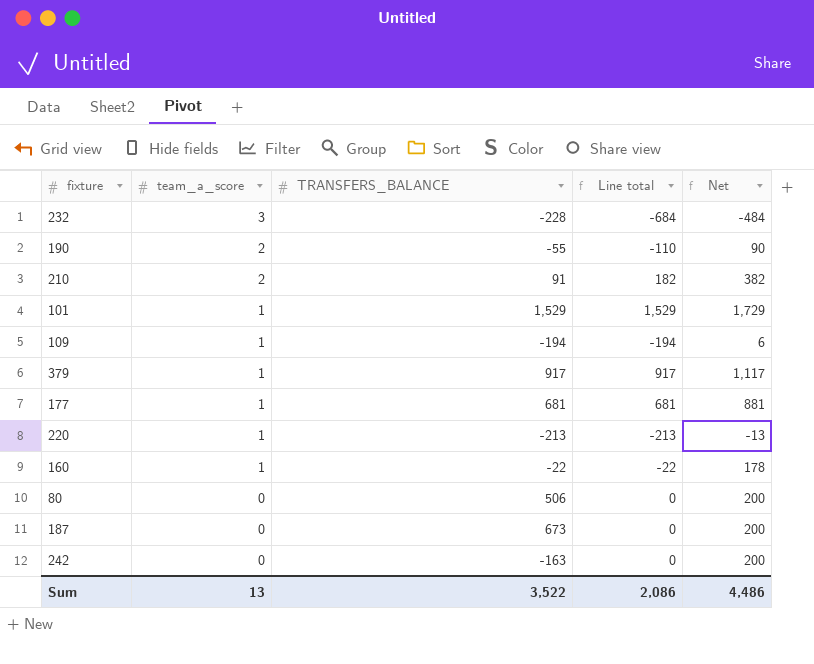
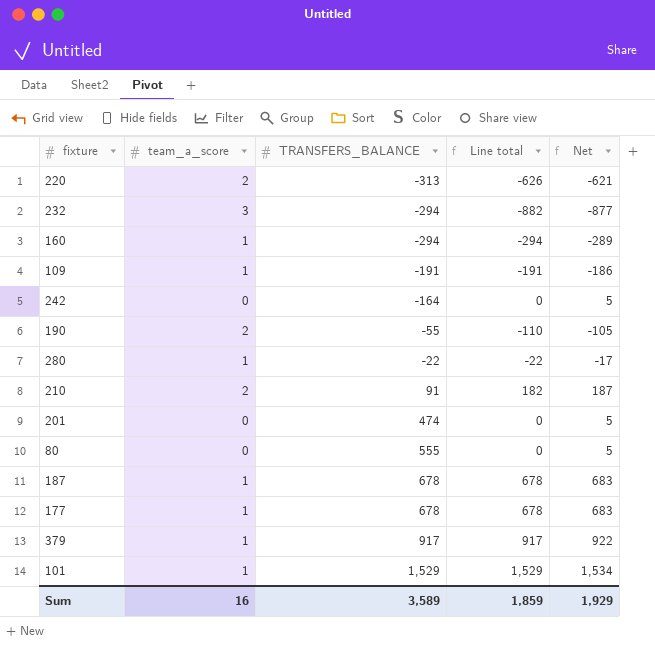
row order: team_a_score descending -> TRANSFERS_BALANCE ascending
column Net | formula: [Line total] + 200 -> [Line total] + 5
220 | team_a_score: 1 -> 2
220 | TRANSFERS_BALANCE: -213 -> -313
220 | Line total: -213 -> -626
232 | TRANSFERS_BALANCE: -228 -> -294
232 | Line total: -684 -> -882
160 | TRANSFERS_BALANCE: -22 -> -294
160 | Line total: -22 -> -294
109 | TRANSFERS_BALANCE: -194 -> -191
109 | Line total: -194 -> -191
242 | TRANSFERS_BALANCE: -163 -> -164
row 280: none -> 1 | -22 | -22 | -17
row 201: none -> 0 | 474 | 0 | 5
80 | TRANSFERS_BALANCE: 506 -> 555
187 | team_a_score: 0 -> 1
187 | TRANSFERS_BALANCE: 673 -> 678
187 | Line total: 0 -> 678
177 | TRANSFERS_BALANCE: 681 -> 678
177 | Line total: 681 -> 678
Sum | team_a_score: 13 -> 16
Sum | TRANSFERS_BALANCE: 3,522 -> 3,589
Sum | Line total: 2,086 -> 1,859
Sum | Net: 4,486 -> 1,929

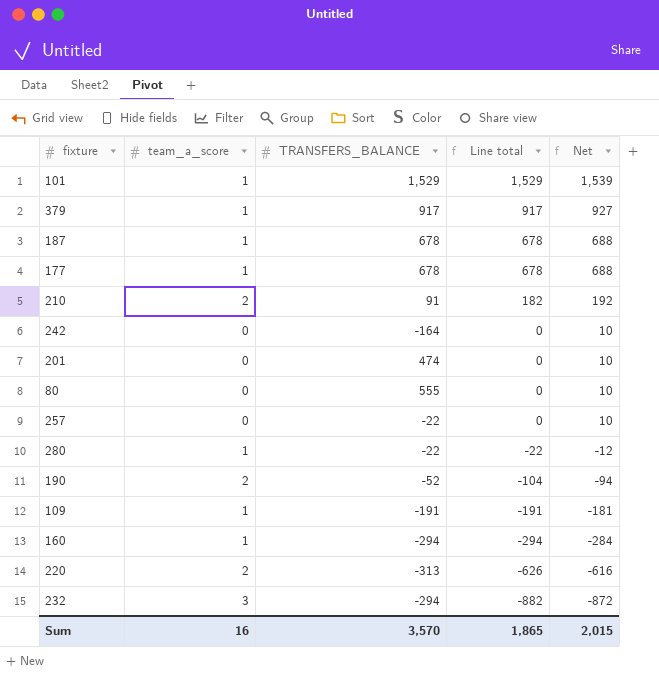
row order: TRANSFERS_BALANCE ascending -> Line total descending
column Net | formula: [Line total] + 5 -> [Line total] + 10
row 257: none -> 0 | -22 | 0 | 10
190 | TRANSFERS_BALANCE: -55 -> -52
190 | Line total: -110 -> -104
Sum | TRANSFERS_BALANCE: 3,589 -> 3,570
Sum | Line total: 1,859 -> 1,865
Sum | Net: 1,929 -> 2,015

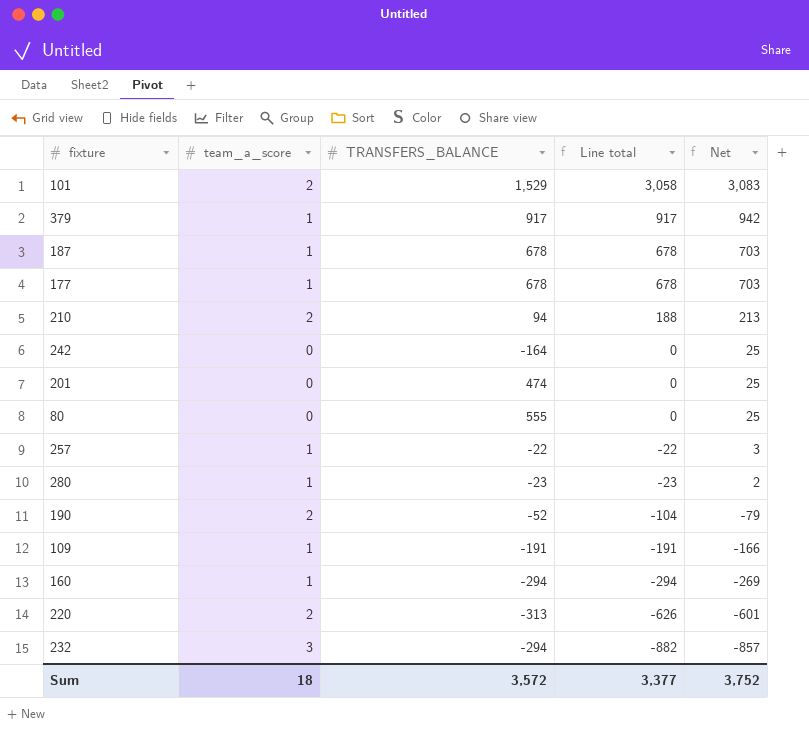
column Net | formula: [Line total] + 10 -> [Line total] + 25
101 | team_a_score: 1 -> 2
101 | Line total: 1,529 -> 3,058
210 | TRANSFERS_BALANCE: 91 -> 94
210 | Line total: 182 -> 188
257 | team_a_score: 0 -> 1
257 | Line total: 0 -> -22
280 | TRANSFERS_BALANCE: -22 -> -23
280 | Line total: -22 -> -23
Sum | team_a_score: 16 -> 18
Sum | TRANSFERS_BALANCE: 3,570 -> 3,572
Sum | Line total: 1,865 -> 3,377
Sum | Net: 2,015 -> 3,752

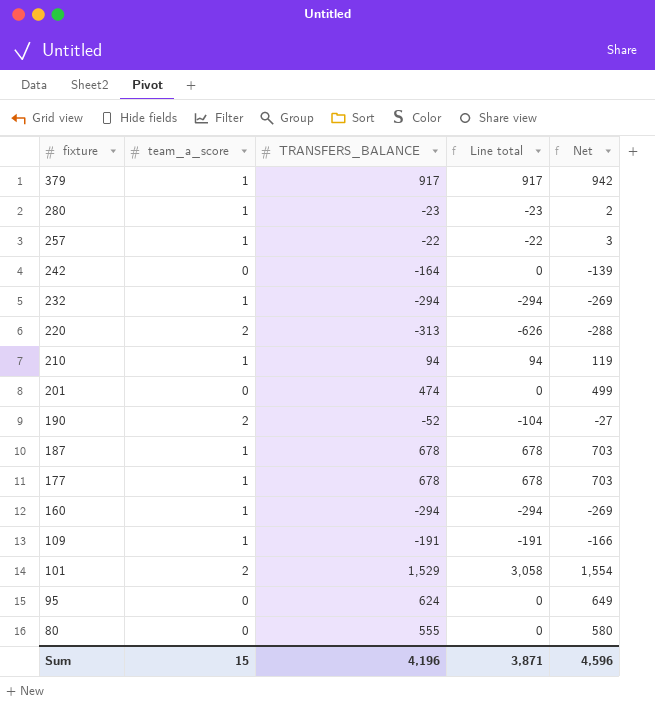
row order: Line total descending -> fixture descending
column Net | formula: [Line total] + 25 -> [TRANSFERS_BALANCE] + 25
232 | team_a_score: 3 -> 1
232 | Line total: -882 -> -294
210 | team_a_score: 2 -> 1
210 | Line total: 188 -> 94
row 95: none -> 0 | 624 | 0 | 649
Sum | team_a_score: 18 -> 15
Sum | TRANSFERS_BALANCE: 3,572 -> 4,196
Sum | Line total: 3,377 -> 3,871
Sum | Net: 3,752 -> 4,596

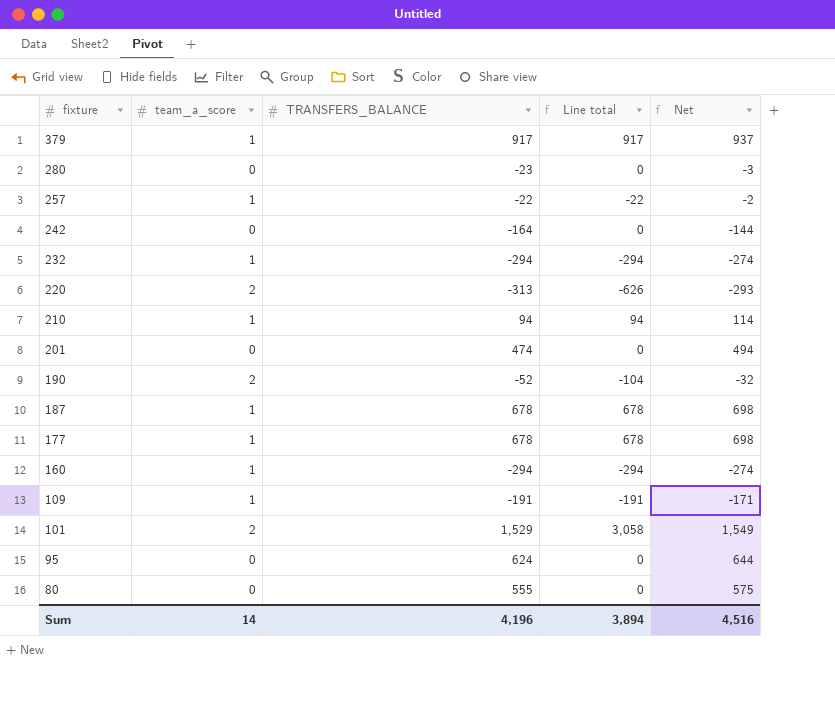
column Net | formula: [TRANSFERS_BALANCE] + 25 -> [TRANSFERS_BALANCE] + 20
280 | team_a_score: 1 -> 0
280 | Line total: -23 -> 0
Sum | team_a_score: 15 -> 14
Sum | Line total: 3,871 -> 3,894
Sum | Net: 4,596 -> 4,516

